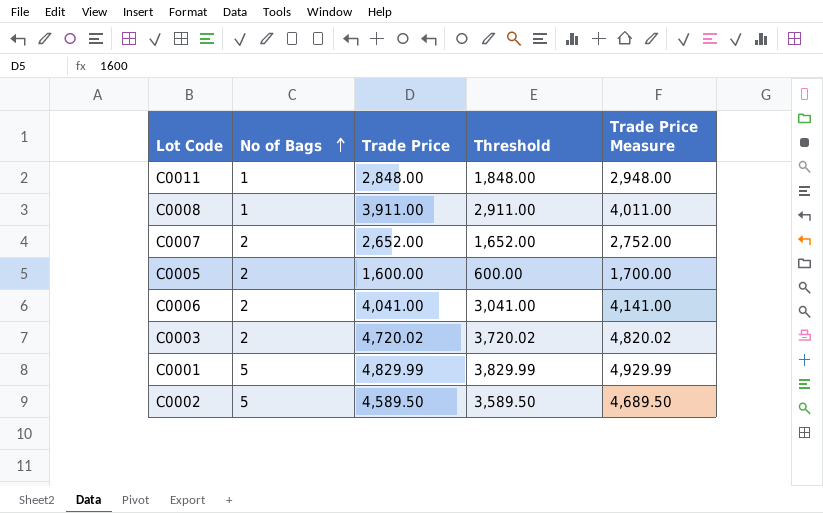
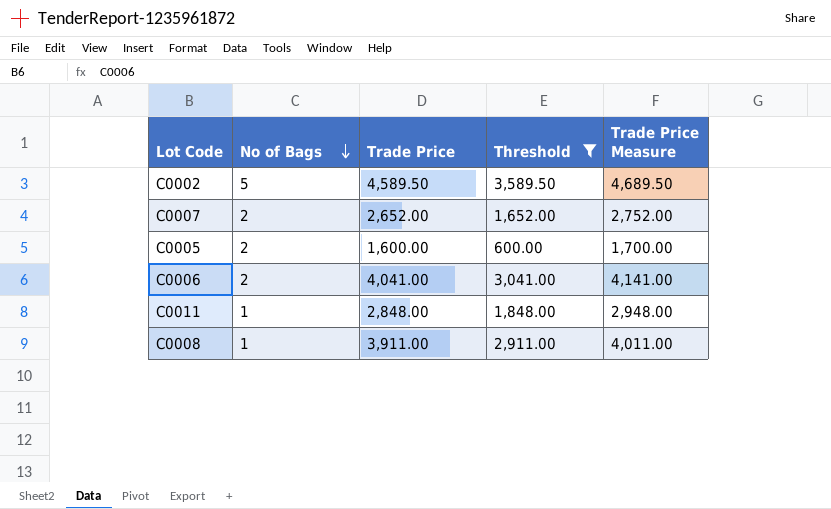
filter: none -> Threshold <= 3,589.50
row order: No of Bags ascending -> No of Bags descending

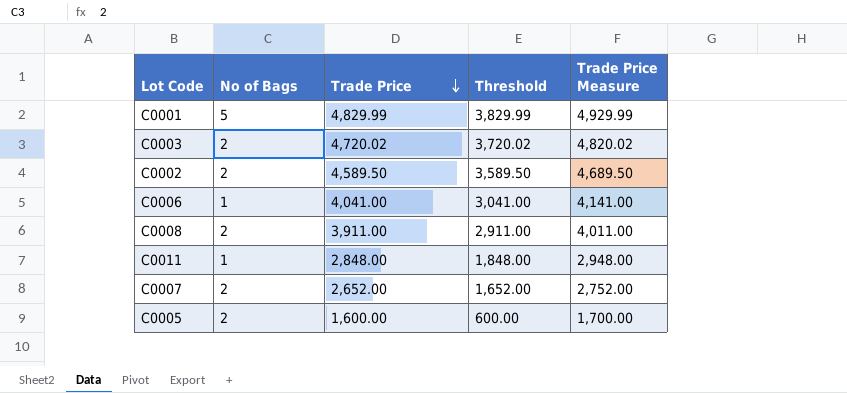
filter: Threshold <= 3,589.50 -> none
row order: No of Bags descending -> Trade Price descending
C0002 | No of Bags: 5 -> 2
C0006 | No of Bags: 2 -> 1
C0008 | No of Bags: 1 -> 2

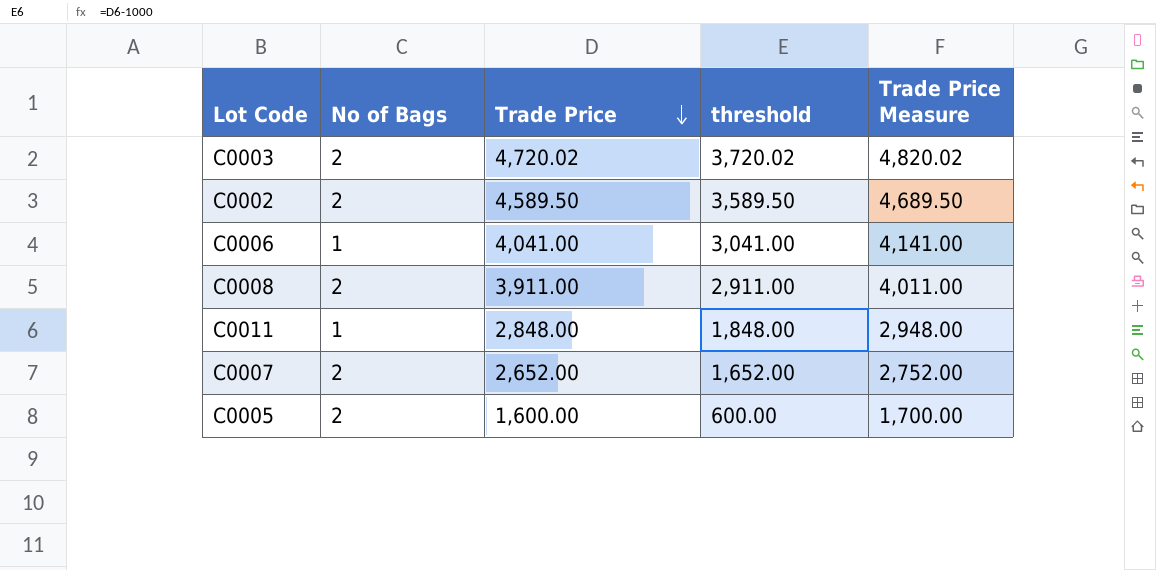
column name: Threshold -> threshold
row C0001: 5 | 4,829.99 | 3,829.99 | 4,929.99 -> none

